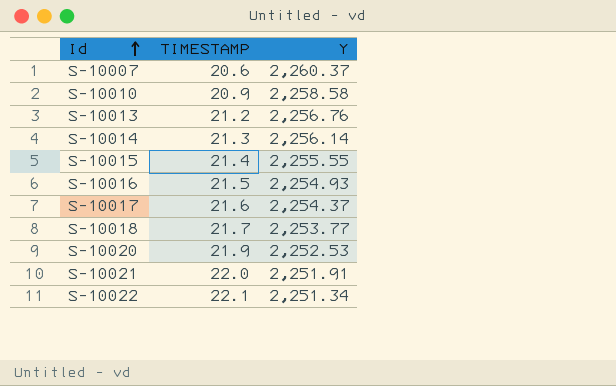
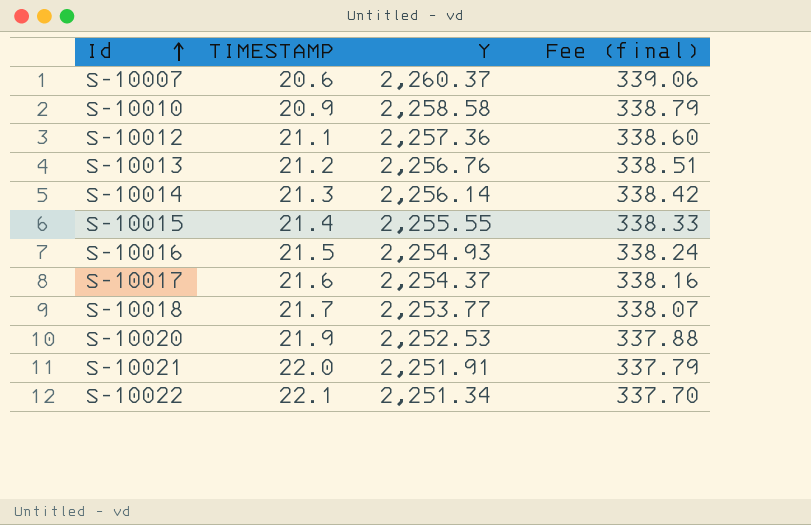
column Fee (final) | formula: none -> [Y] * 0.15
row S-10012: none -> 21.1 | 2,257.36 | 338.60

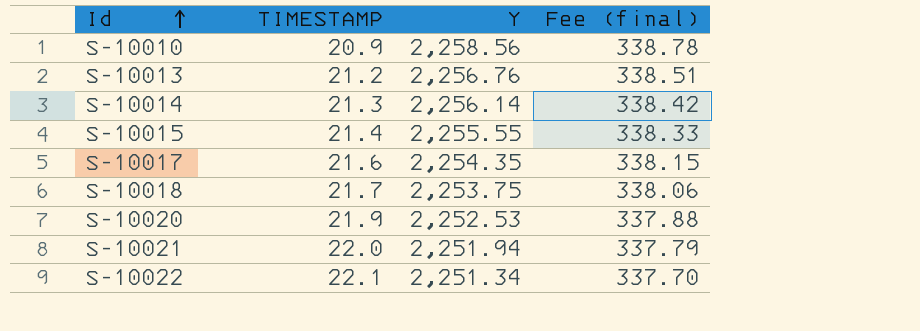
row S-10007: 20.6 | 2,260.37 | 339.06 -> none
row S-10012: 21.1 | 2,257.36 | 338.60 -> none
row S-10016: 21.5 | 2,254.93 | 338.24 -> none
S-10010 | Y: 2,258.58 -> 2,258.56
S-10010 | Fee (final): 338.79 -> 338.78
S-10017 | Y: 2,254.37 -> 2,254.35
S-10017 | Fee (final): 338.16 -> 338.15
S-10018 | Y: 2,253.77 -> 2,253.75
S-10018 | Fee (final): 338.07 -> 338.06
S-10021 | Y: 2,251.91 -> 2,251.94

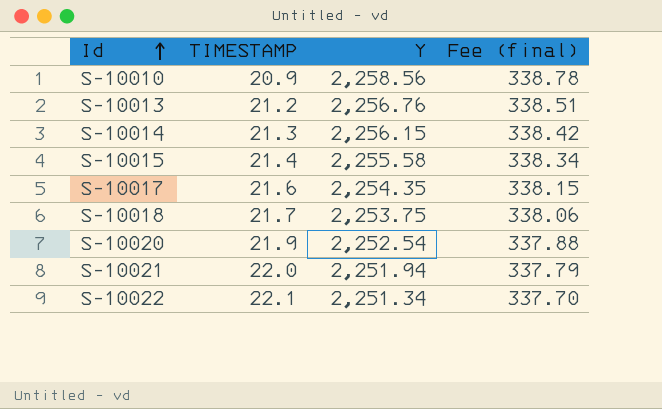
S-10014 | Y: 2,256.14 -> 2,256.15
S-10015 | Y: 2,255.55 -> 2,255.58
S-10015 | Fee (final): 338.33 -> 338.34
S-10020 | Y: 2,252.53 -> 2,252.54

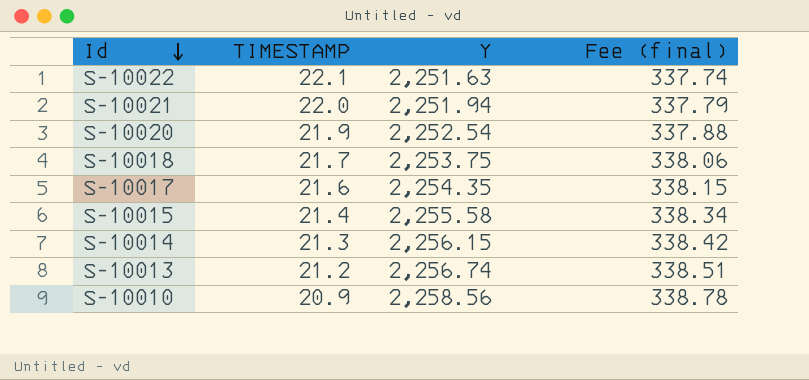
row order: Id ascending -> Id descending
S-10022 | Y: 2,251.34 -> 2,251.63
S-10022 | Fee (final): 337.70 -> 337.74
S-10013 | Y: 2,256.76 -> 2,256.74

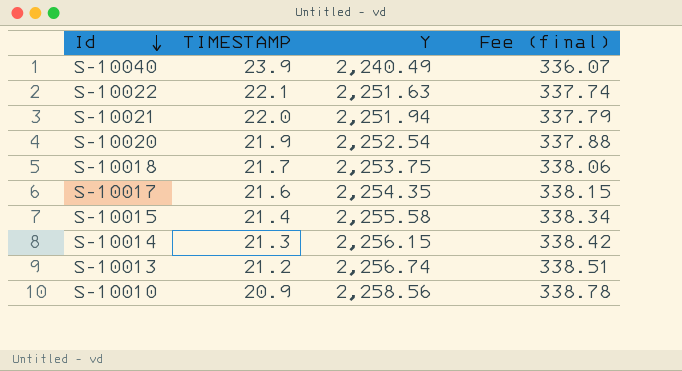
row S-10040: none -> 23.9 | 2,240.49 | 336.07

